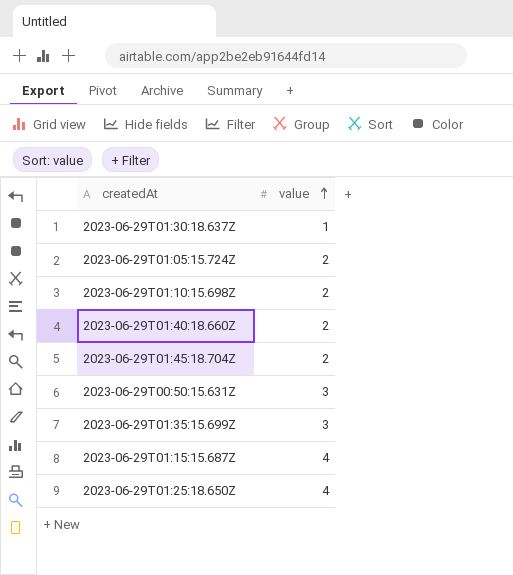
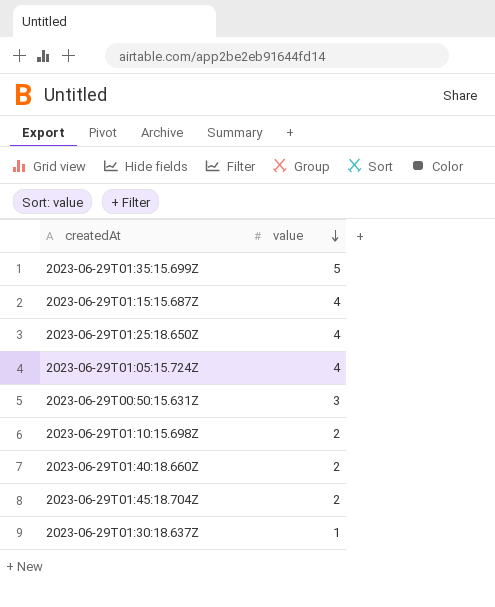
row order: value ascending -> value descending
2023-06-29T01:35:15.699Z | value: 3 -> 5
2023-06-29T01:05:15.724Z | value: 2 -> 4

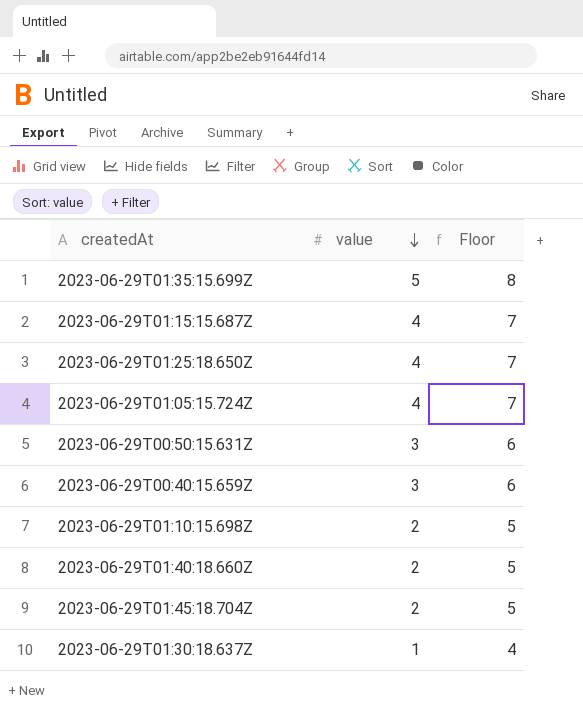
column Floor | formula: none -> [value] + 3
row 2023-06-29T00:40:15.659Z: none -> 3 | 6

